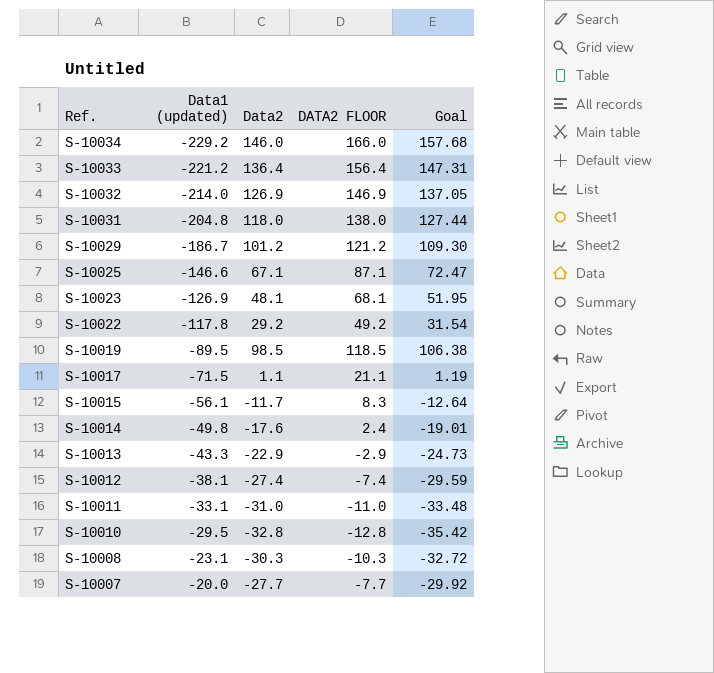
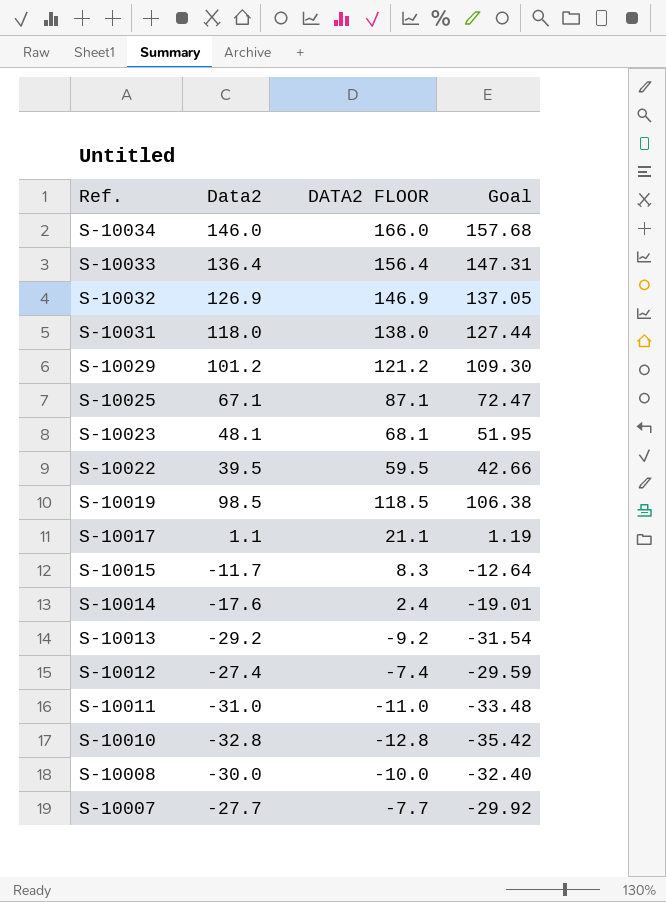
column Data1 (updated) | position: 2 -> none
S-10022 | Data2: 29.2 -> 39.5
S-10022 | DATA2 FLOOR: 49.2 -> 59.5
S-10022 | Goal: 31.54 -> 42.66
S-10013 | Data2: -22.9 -> -29.2
S-10013 | DATA2 FLOOR: -2.9 -> -9.2
S-10013 | Goal: -24.73 -> -31.54
S-10008 | Data2: -30.3 -> -30.0
S-10008 | DATA2 FLOOR: -10.3 -> -10.0
S-10008 | Goal: -32.72 -> -32.40

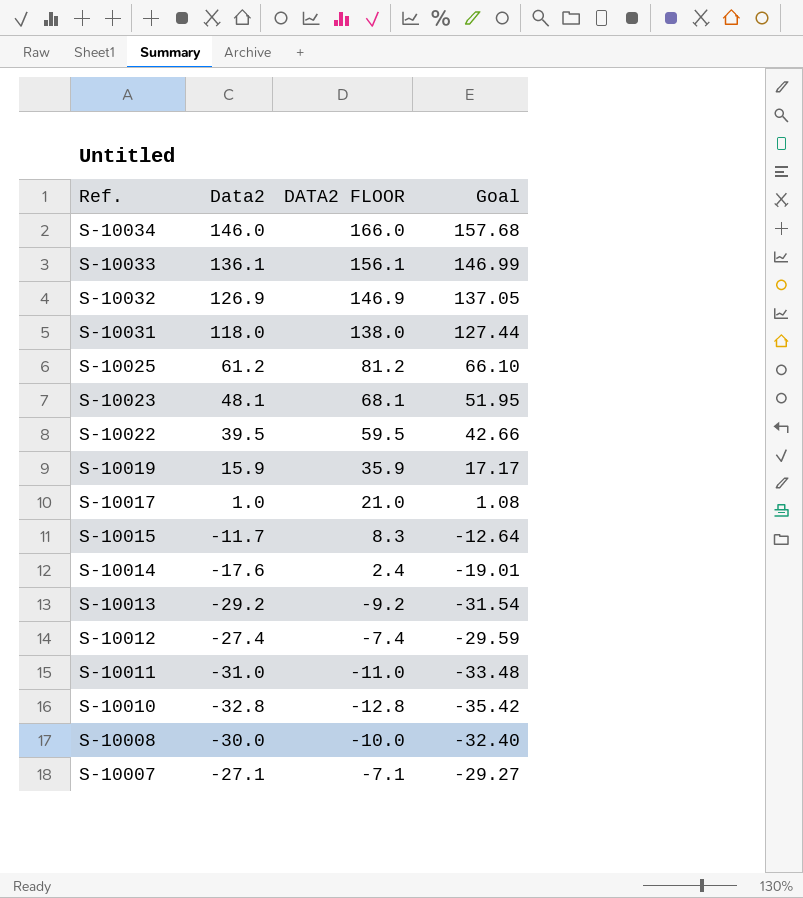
row S-10029: 101.2 | 121.2 | 109.30 -> none
S-10033 | Data2: 136.4 -> 136.1
S-10033 | DATA2 FLOOR: 156.4 -> 156.1
S-10033 | Goal: 147.31 -> 146.99
S-10025 | Data2: 67.1 -> 61.2
S-10025 | DATA2 FLOOR: 87.1 -> 81.2
S-10025 | Goal: 72.47 -> 66.10
S-10019 | Data2: 98.5 -> 15.9
S-10019 | DATA2 FLOOR: 118.5 -> 35.9
S-10019 | Goal: 106.38 -> 17.17
S-10017 | Data2: 1.1 -> 1.0
S-10017 | DATA2 FLOOR: 21.1 -> 21.0
S-10017 | Goal: 1.19 -> 1.08
S-10007 | Data2: -27.7 -> -27.1
S-10007 | DATA2 FLOOR: -7.7 -> -7.1
S-10007 | Goal: -29.92 -> -29.27

